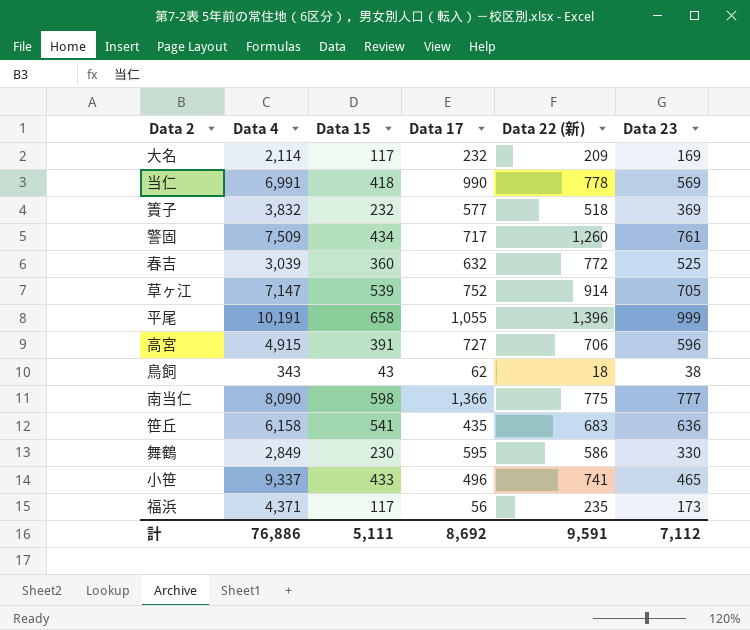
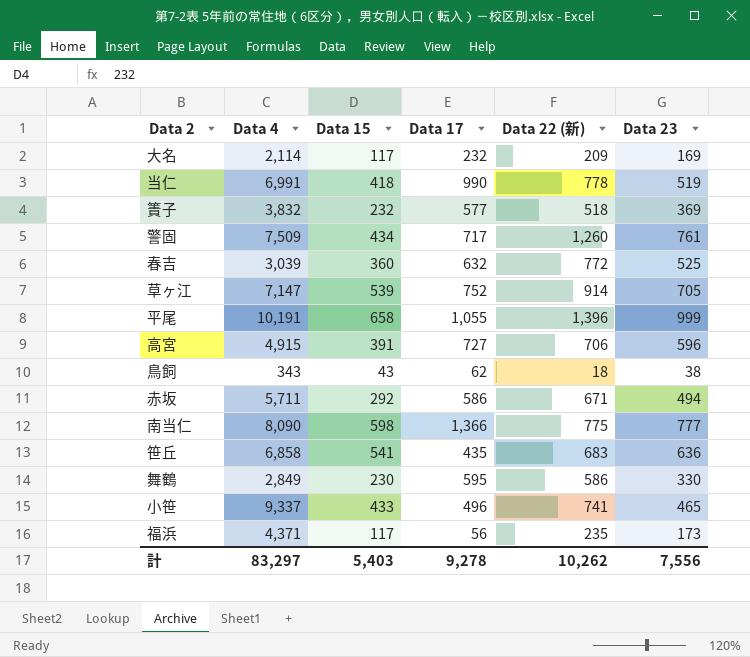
当仁 | Data 23: 569 -> 519
row 赤坂: none -> 5,711 | 292 | 586 | 671 | 494
笹丘 | Data 4: 6,158 -> 6,858
計 | Data 4: 76,886 -> 83,297
計 | Data 15: 5,111 -> 5,403
計 | Data 17: 8,692 -> 9,278
計 | Data 22 (新): 9,591 -> 10,262
計 | Data 23: 7,112 -> 7,556

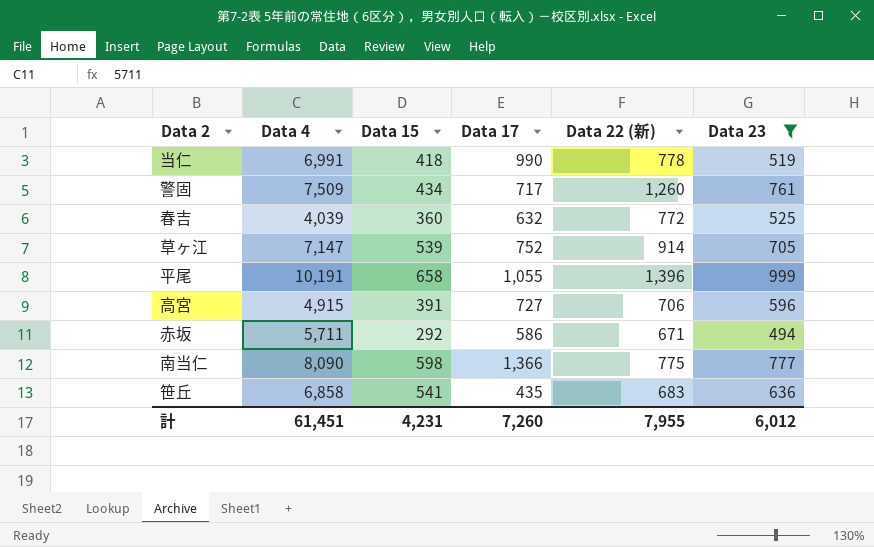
filter: none -> Data 23 >= 494
春吉 | Data 4: 3,039 -> 4,039
計 | Data 4: 83,297 -> 61,451
計 | Data 15: 5,403 -> 4,231
計 | Data 17: 9,278 -> 7,260
計 | Data 22 (新): 10,262 -> 7,955
計 | Data 23: 7,556 -> 6,012

